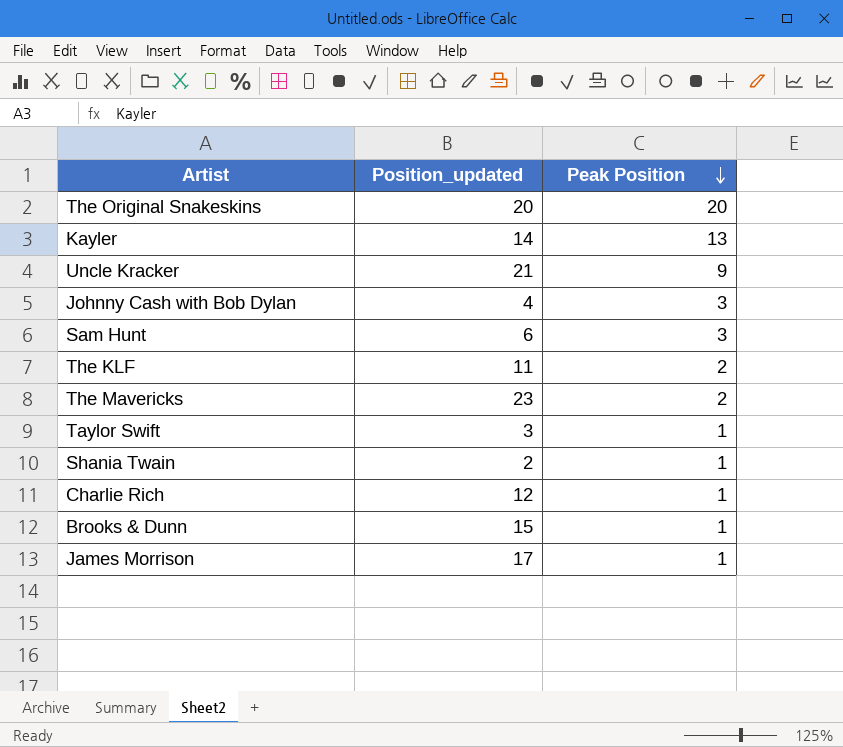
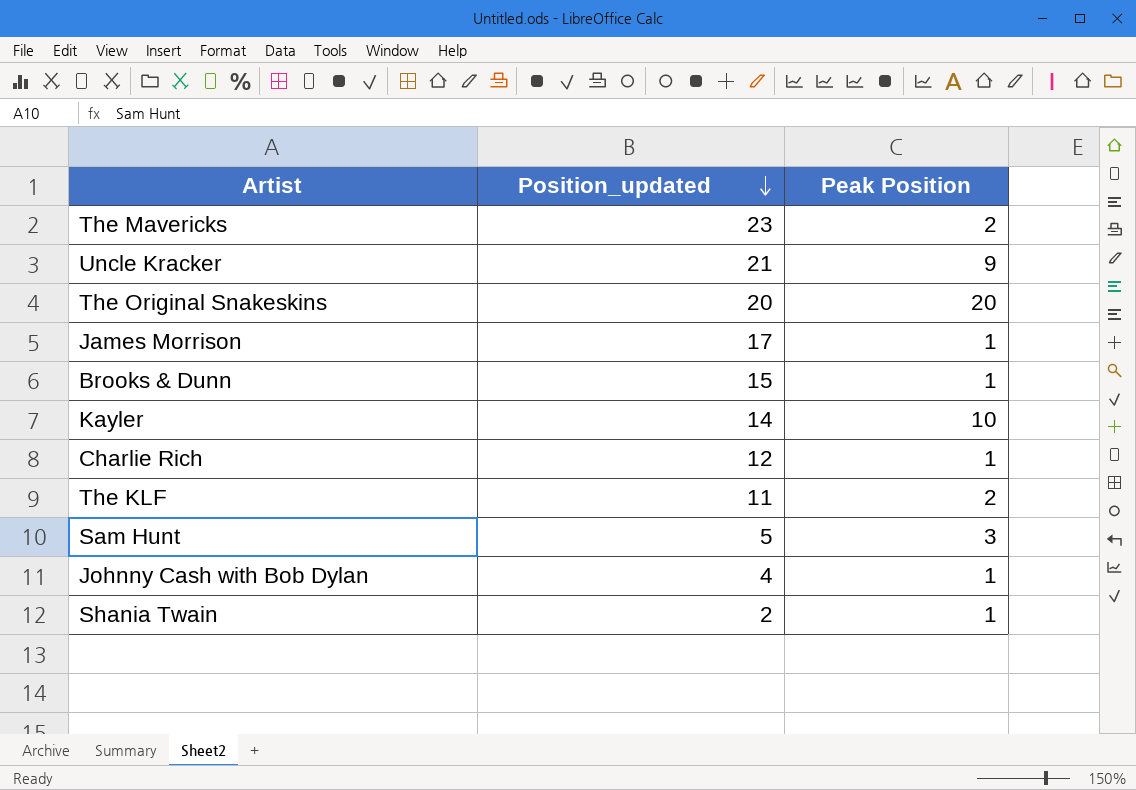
row order: Peak Position descending -> Position_updated descending
row Taylor Swift: 3 | 1 -> none
Kayler | Peak Position: 13 -> 10
Sam Hunt | Position_updated: 6 -> 5
Johnny Cash with Bob Dylan | Peak Position: 3 -> 1

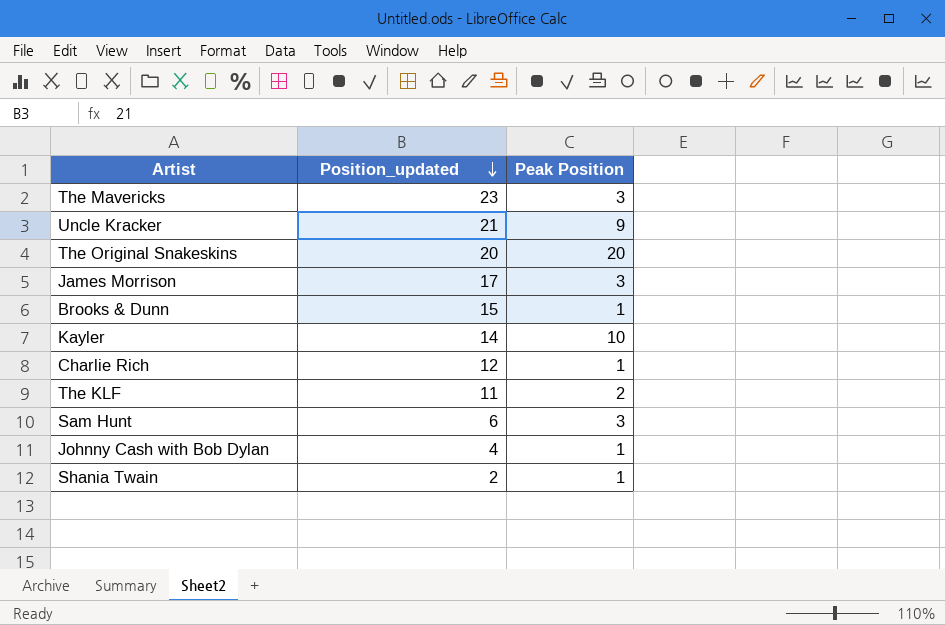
The Mavericks | Peak Position: 2 -> 3
James Morrison | Peak Position: 1 -> 3
Sam Hunt | Position_updated: 5 -> 6

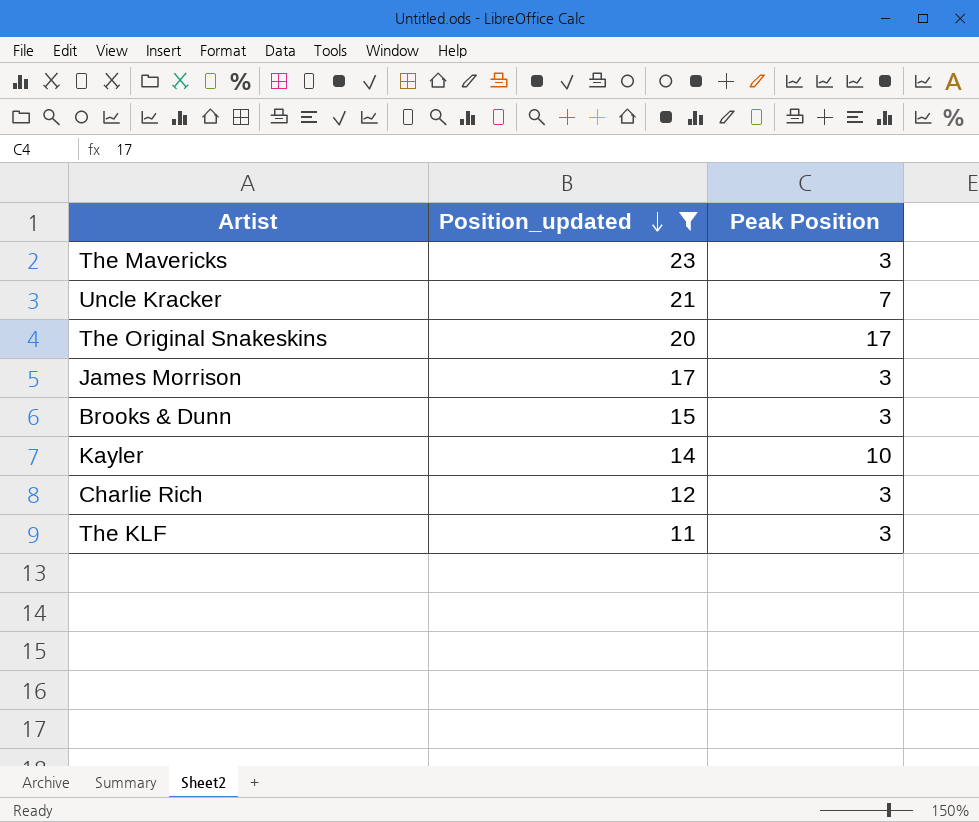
filter: none -> Position_updated >= 11
Uncle Kracker | Peak Position: 9 -> 7
The Original Snakeskins | Peak Position: 20 -> 17
Brooks & Dunn | Peak Position: 1 -> 3
Charlie Rich | Peak Position: 1 -> 3
The KLF | Peak Position: 2 -> 3

